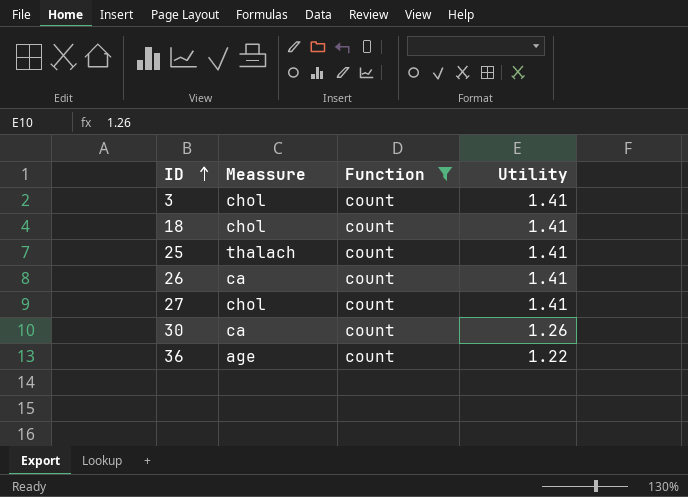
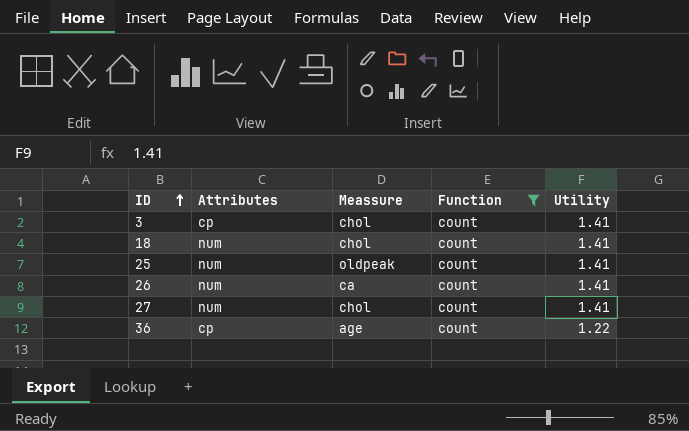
column Attributes | position: none -> 2
row 30: ca | count | 1.26 -> none
25 | Meassure: thalach -> oldpeak

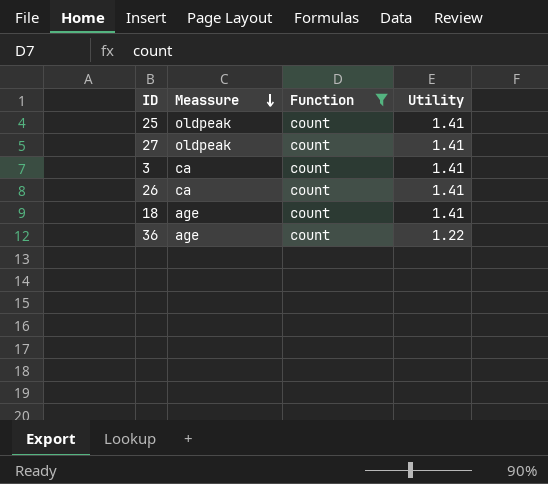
row order: ID ascending -> Meassure descending
column Attributes | position: 2 -> none
27 | Meassure: chol -> oldpeak
3 | Meassure: chol -> ca
18 | Meassure: chol -> age

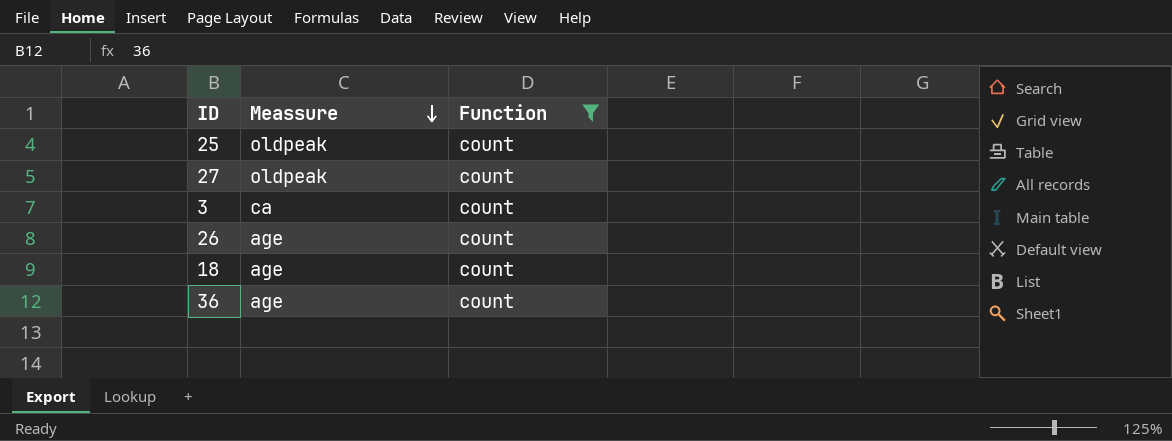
column Utility | position: 4 -> none
26 | Meassure: ca -> age

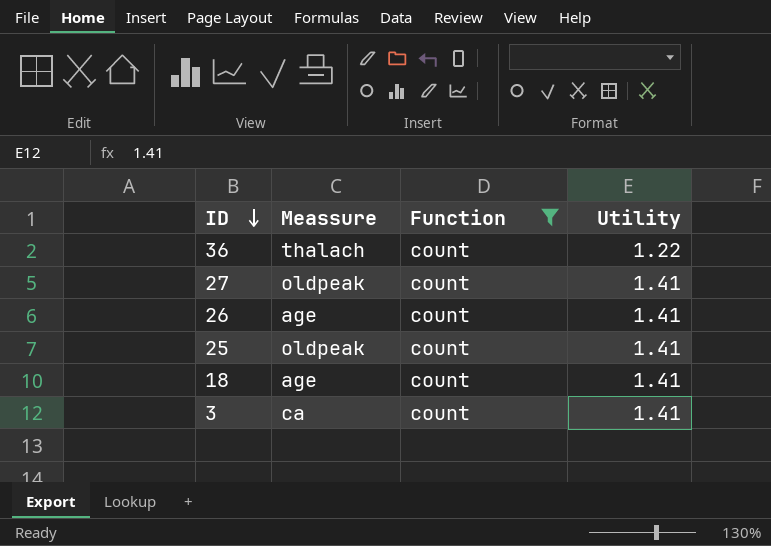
row order: Meassure descending -> ID descending
column Utility | position: none -> 4
36 | Meassure: age -> thalach

